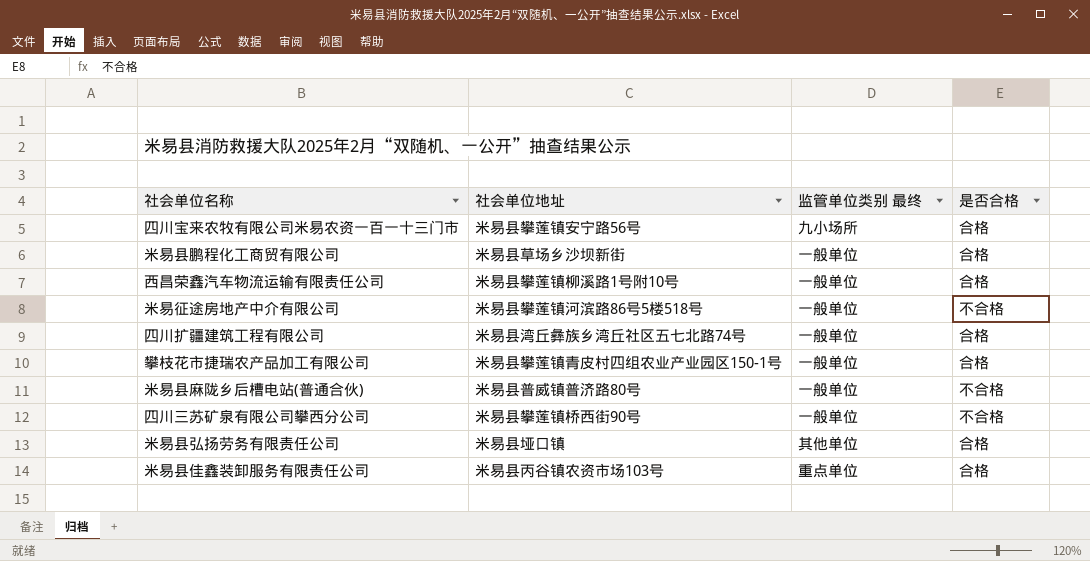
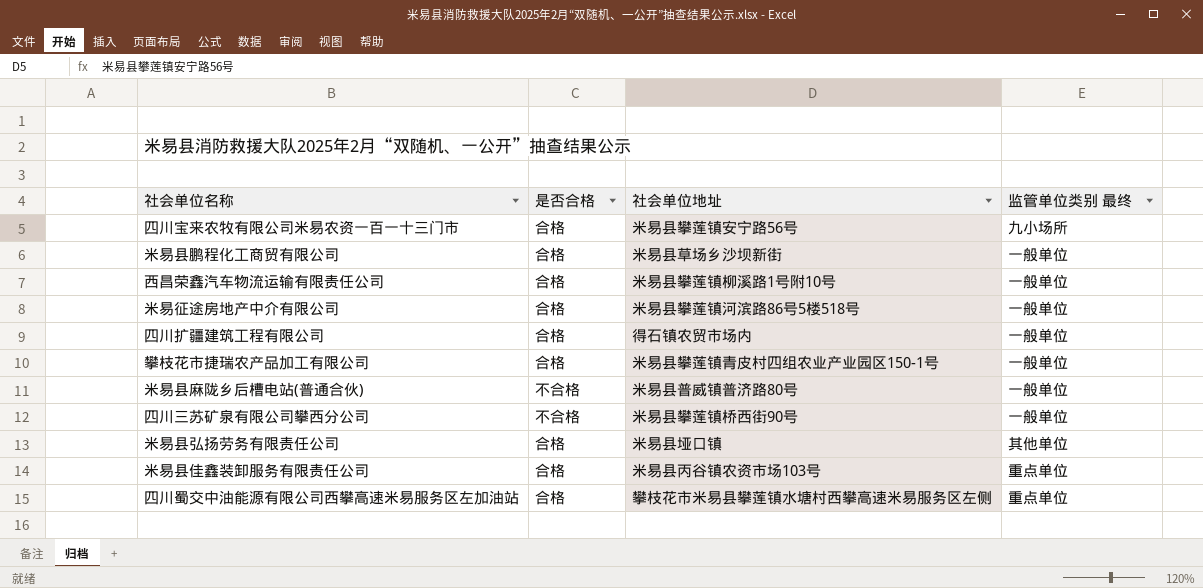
column 是否合格 | position: 4 -> 2
米易征途房地产中介有限公司 | 是否合格: 不合格 -> 合格
四川扩疆建筑工程有限公司 | 社会单位地址: 米易县湾丘彝族乡湾丘社区五七北路74号 -> 得石镇农贸市场内
row 四川蜀交中油能源有限公司西攀高速米易服务区左加油站: none -> 合格 | 攀枝花市米易县攀莲镇水塘村西攀高速米易服务区左侧 | 重点单位

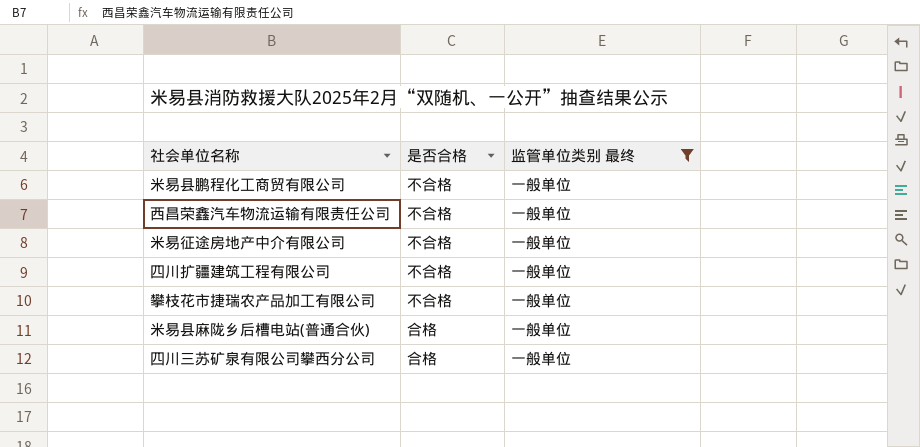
filter: none -> 监管单位类别 最终 = 一般单位
column 社会单位地址 | position: 3 -> none
米易县鹏程化工商贸有限公司 | 是否合格: 合格 -> 不合格
西昌荣鑫汽车物流运输有限责任公司 | 是否合格: 合格 -> 不合格
米易征途房地产中介有限公司 | 是否合格: 合格 -> 不合格
四川扩疆建筑工程有限公司 | 是否合格: 合格 -> 不合格
攀枝花市捷瑞农产品加工有限公司 | 是否合格: 合格 -> 不合格
米易县麻陇乡后槽电站(普通合伙) | 是否合格: 不合格 -> 合格
四川三苏矿泉有限公司攀西分公司 | 是否合格: 不合格 -> 合格

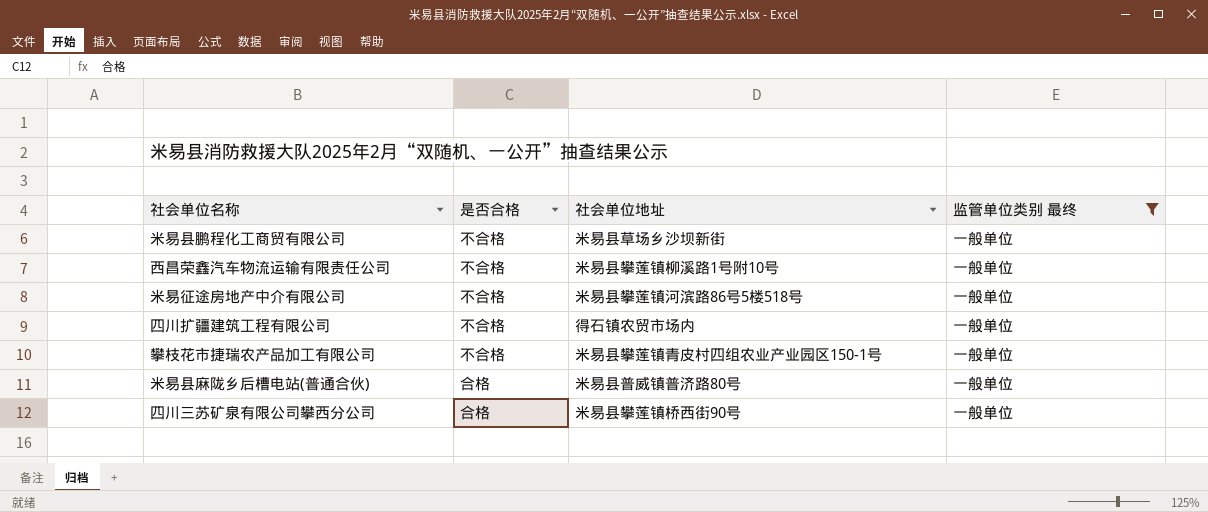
column 社会单位地址 | position: none -> 3

